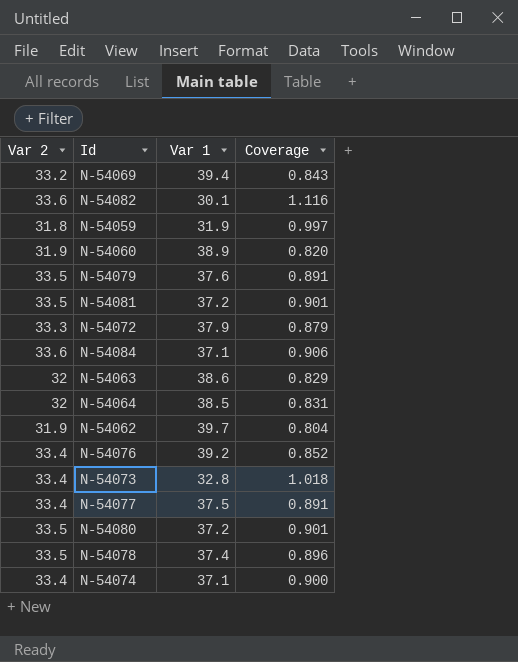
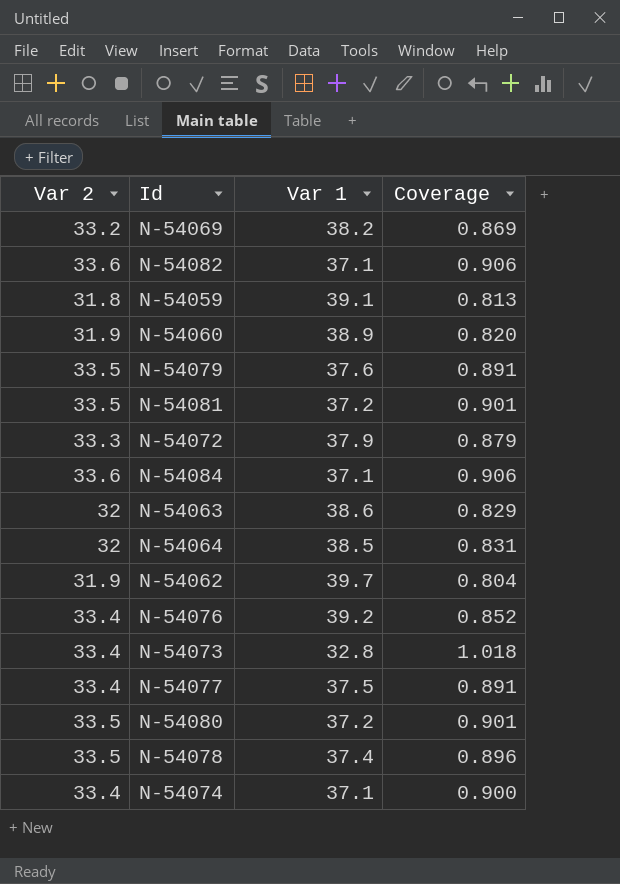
N-54069 | Var 1: 39.4 -> 38.2
N-54069 | Coverage: 0.843 -> 0.869
N-54082 | Var 1: 30.1 -> 37.1
N-54082 | Coverage: 1.116 -> 0.906
N-54059 | Var 1: 31.9 -> 39.1
N-54059 | Coverage: 0.997 -> 0.813

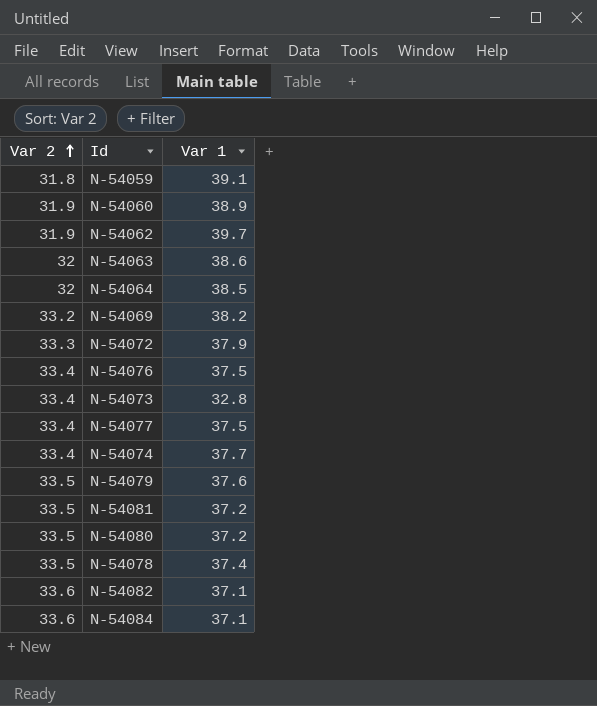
row order: none -> Var 2 ascending
column Coverage | formula: [Var 2] / [Var 1] -> none
N-54076 | Var 1: 39.2 -> 37.5
N-54074 | Var 1: 37.1 -> 37.7

